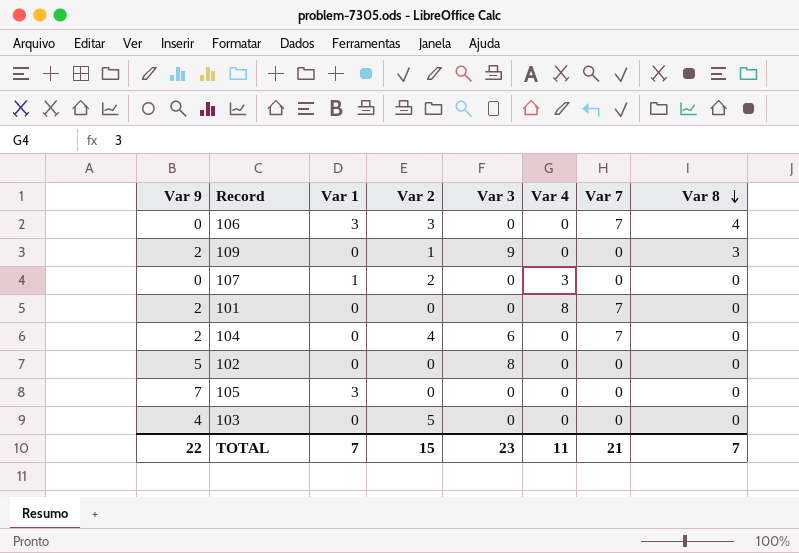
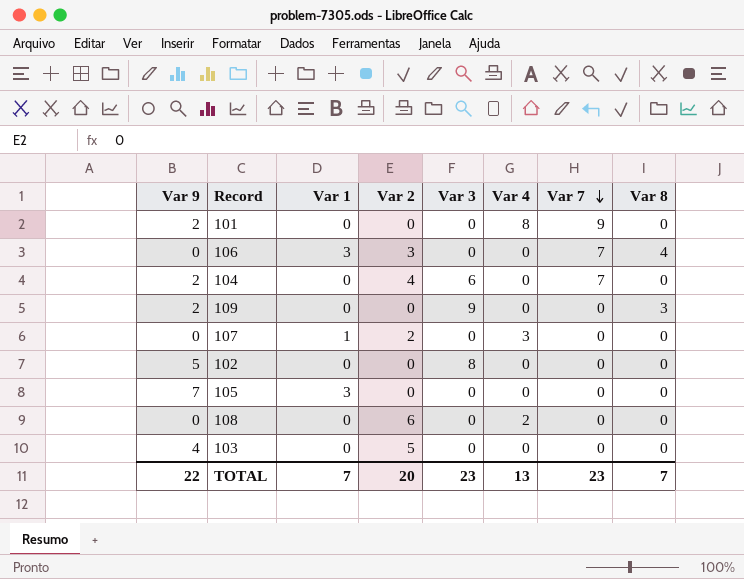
row order: Var 8 descending -> Var 7 descending
101 | Var 7: 7 -> 9
109 | Var 2: 1 -> 0
row 108: none -> 0 | 0 | 6 | 0 | 2 | 0 | 0
TOTAL | Var 2: 15 -> 20
TOTAL | Var 4: 11 -> 13
TOTAL | Var 7: 21 -> 23

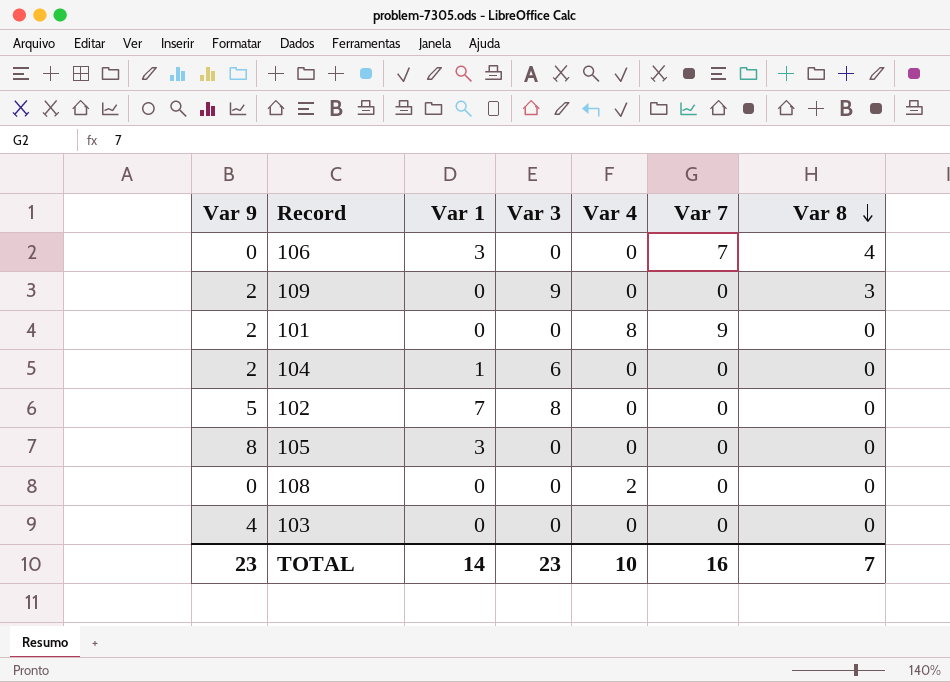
row order: Var 7 descending -> Var 8 descending
column Var 2 | position: 4 -> none
row 107: 0 | 1 | 2 | 0 | 3 | 0 | 0 -> none
104 | Var 1: 0 -> 1
104 | Var 7: 7 -> 0
102 | Var 1: 0 -> 7
105 | Var 9: 7 -> 8
TOTAL | Var 9: 22 -> 23
TOTAL | Var 1: 7 -> 14
TOTAL | Var 4: 13 -> 10
TOTAL | Var 7: 23 -> 16

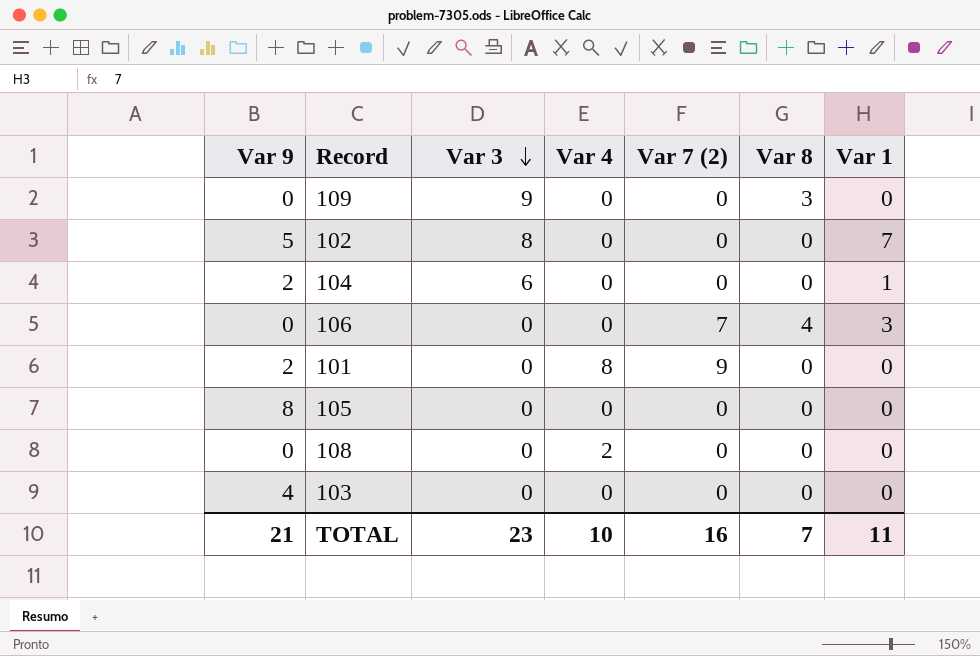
row order: Var 8 descending -> Var 3 descending
column name: Var 7 -> Var 7 (2)
column Var 1 | position: 3 -> 7
109 | Var 9: 2 -> 0
105 | Var 1: 3 -> 0
TOTAL | Var 9: 23 -> 21
TOTAL | Var 1: 14 -> 11

